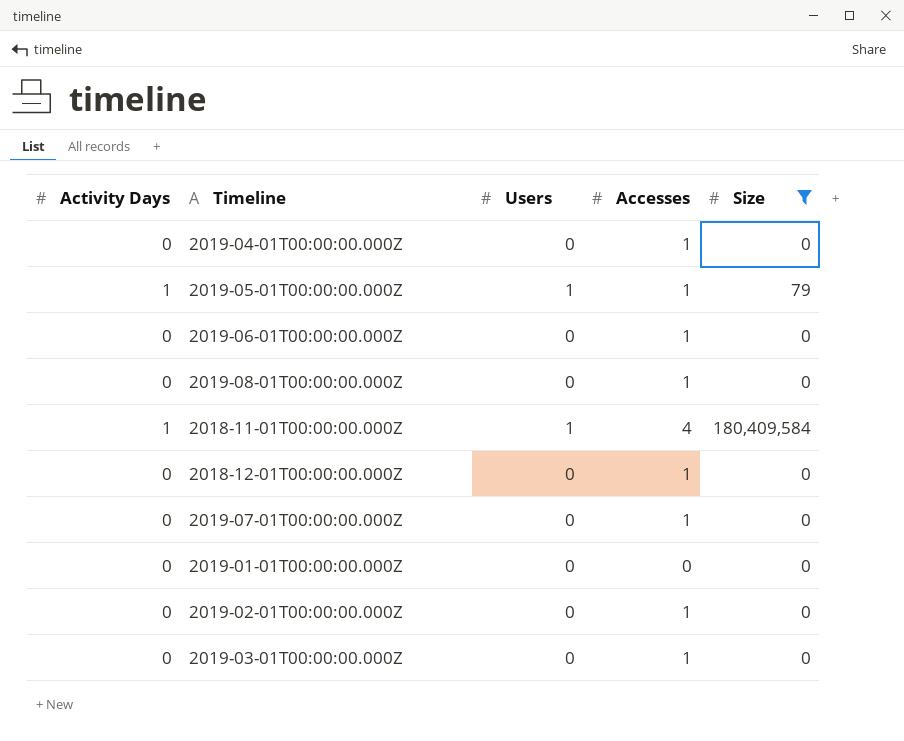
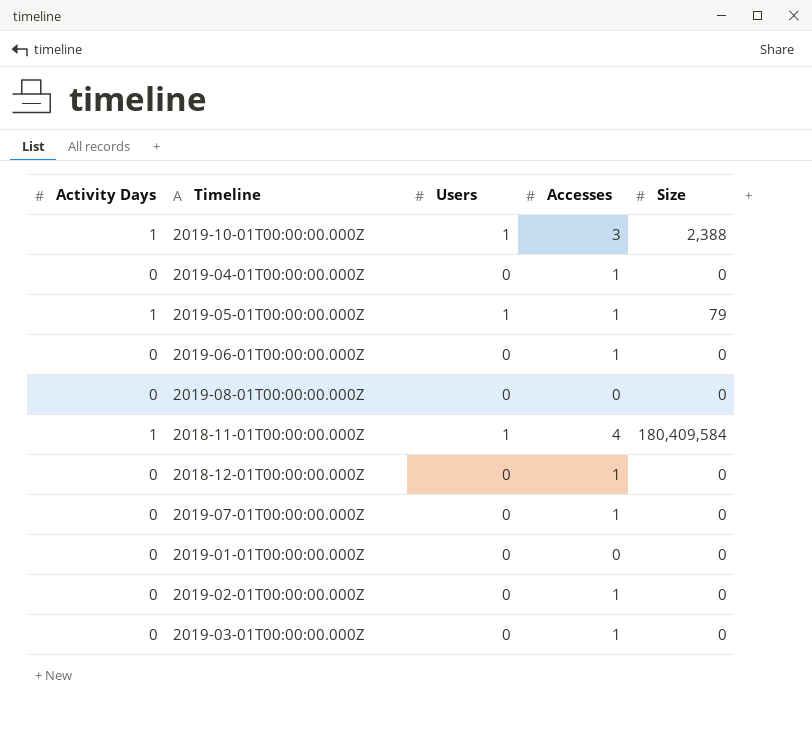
filter: Size != 2,388 -> none
2019-08-01T00:00:00.000Z | Accesses: 1 -> 0

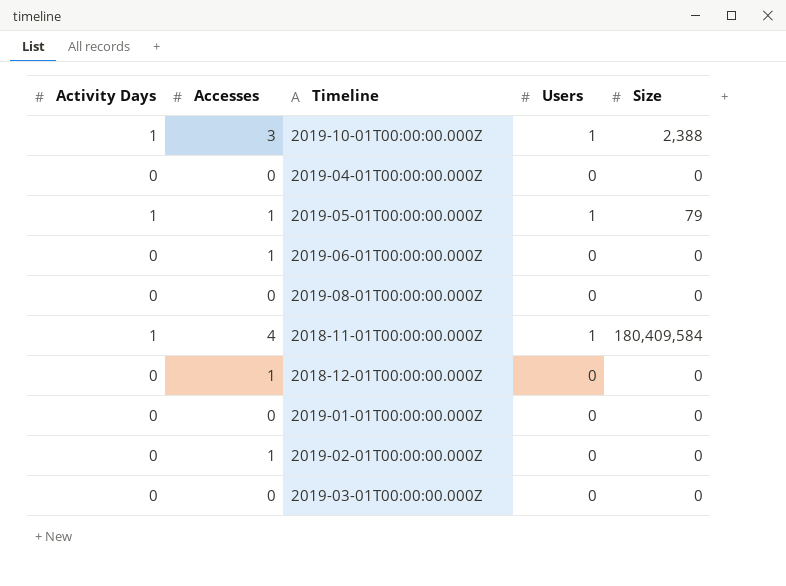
column Accesses | position: 4 -> 2
row 2019-07-01T00:00:00.000Z: 0 | 0 | 1 | 0 -> none
2019-04-01T00:00:00.000Z | Accesses: 1 -> 0
2019-03-01T00:00:00.000Z | Accesses: 1 -> 0

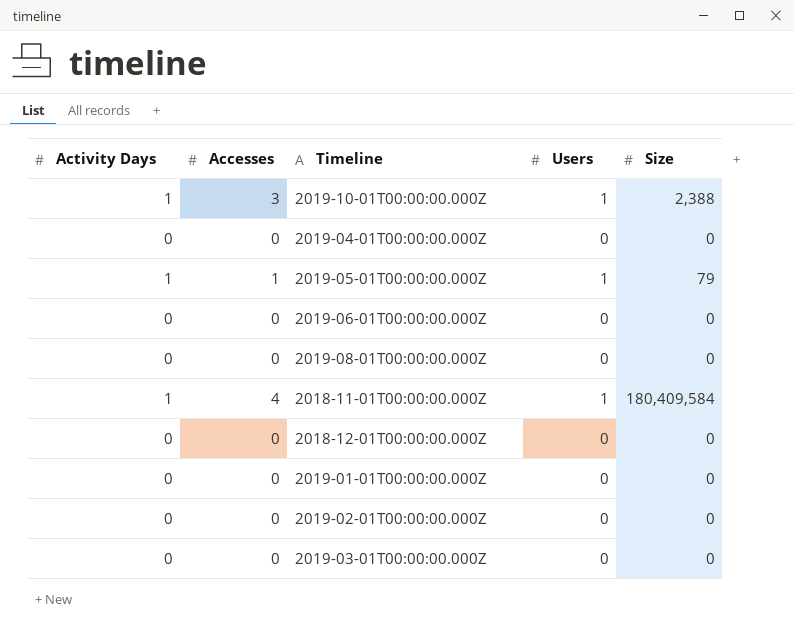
2019-06-01T00:00:00.000Z | Accesses: 1 -> 0
2018-12-01T00:00:00.000Z | Accesses: 1 -> 0
2019-02-01T00:00:00.000Z | Accesses: 1 -> 0

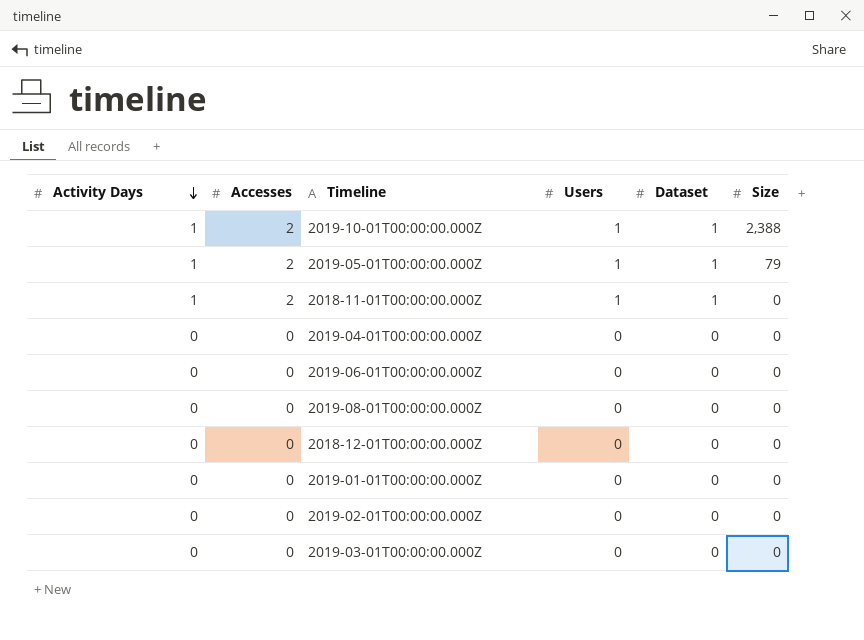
row order: none -> Activity Days descending
column Dataset | position: none -> 5
2019-10-01T00:00:00.000Z | Accesses: 3 -> 2
2019-05-01T00:00:00.000Z | Accesses: 1 -> 2
2018-11-01T00:00:00.000Z | Accesses: 4 -> 2
2018-11-01T00:00:00.000Z | Size: 180,409,584 -> 0

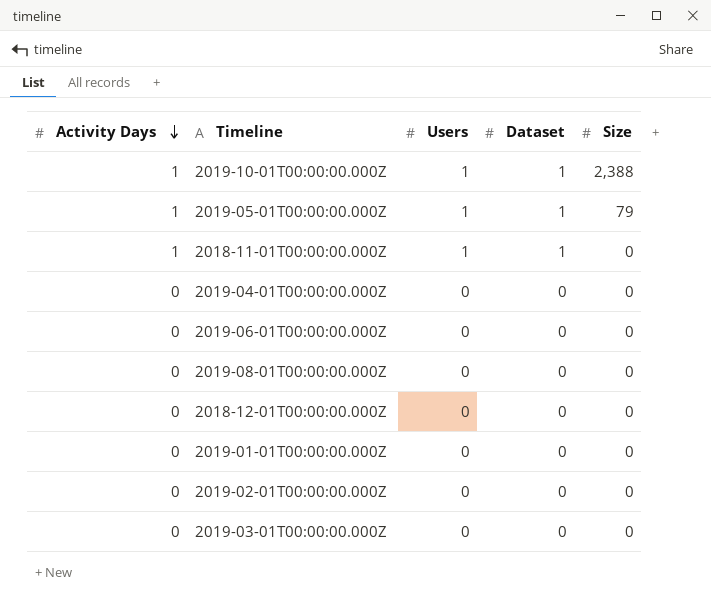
column Accesses | position: 2 -> none

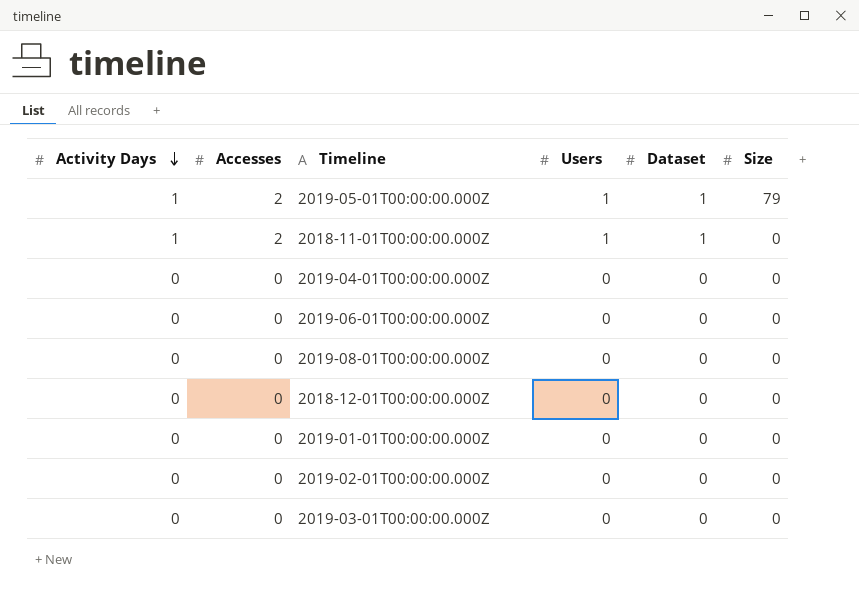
column Accesses | position: none -> 2
row 2019-10-01T00:00:00.000Z: 1 | 1 | 1 | 2,388 -> none

